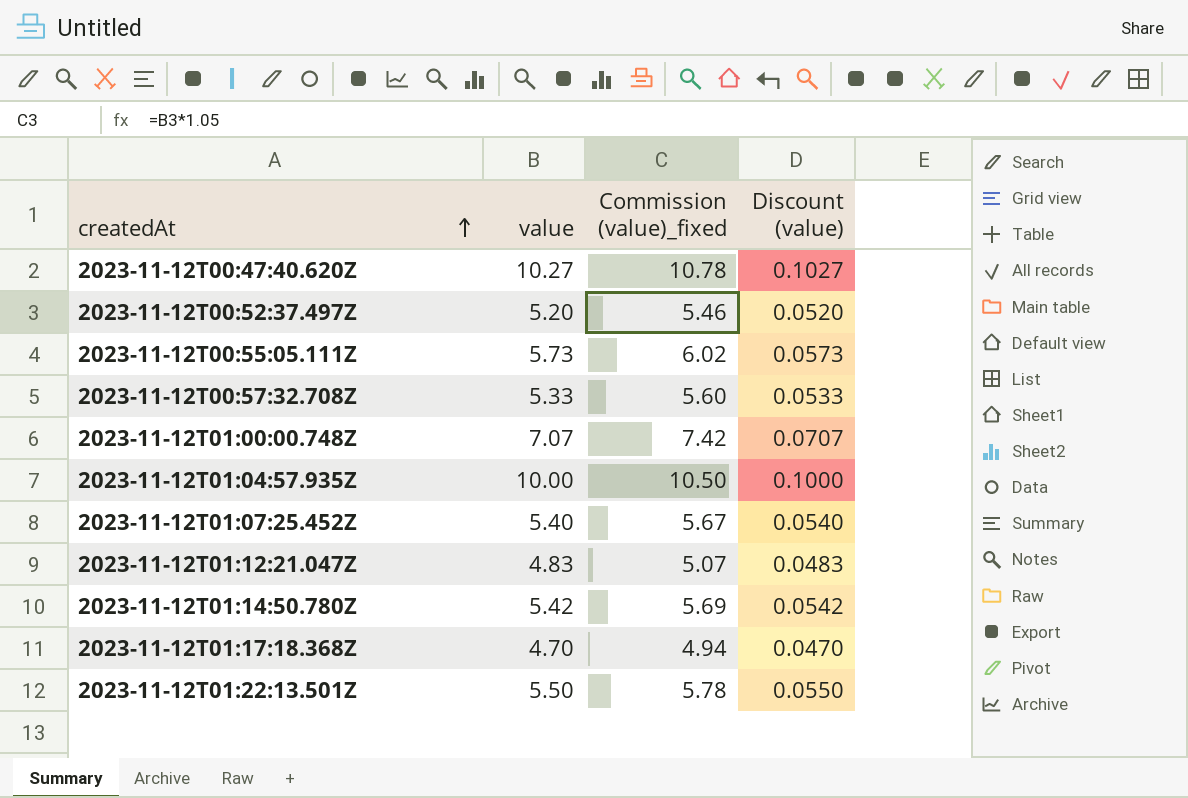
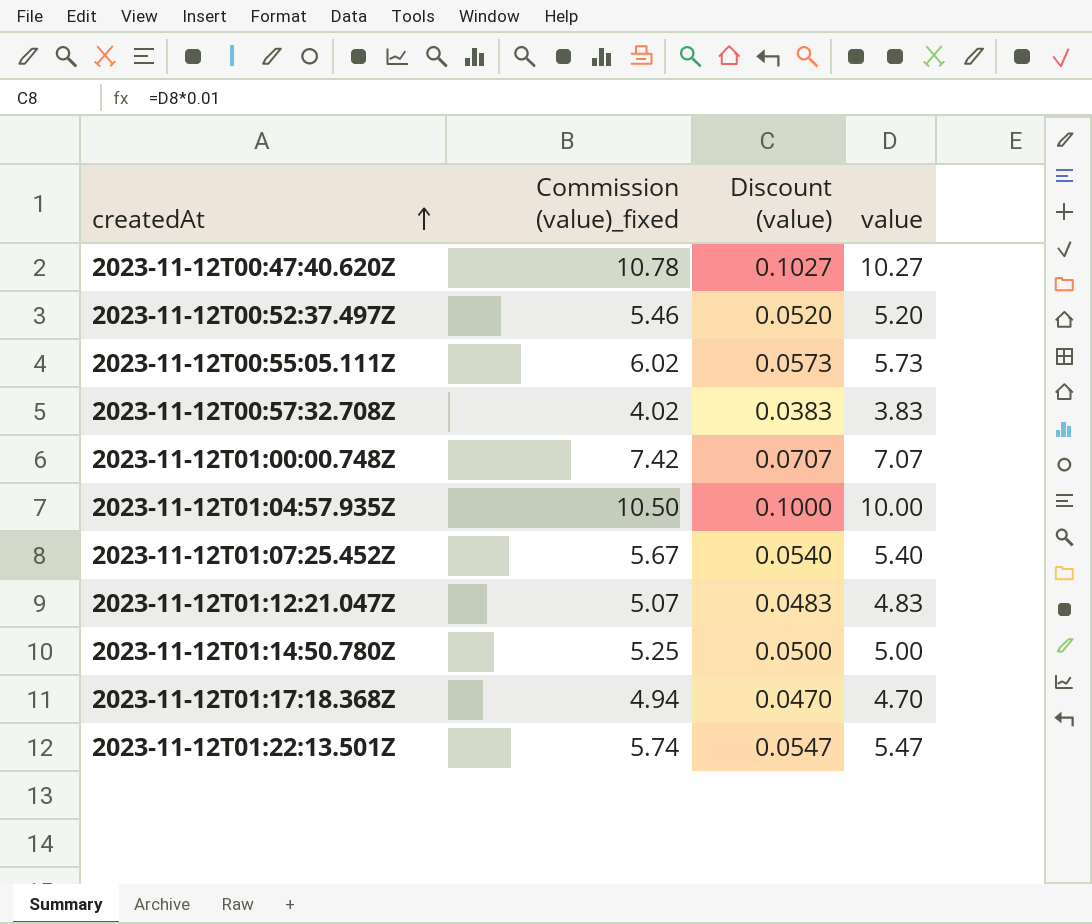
column value | position: 2 -> 4
2023-11-12T00:57:32.708Z | Commission (value)_fixed: 5.60 -> 4.02
2023-11-12T00:57:32.708Z | Discount (value): 0.0533 -> 0.0383
2023-11-12T00:57:32.708Z | value: 5.33 -> 3.83
2023-11-12T01:14:50.780Z | Commission (value)_fixed: 5.69 -> 5.25
2023-11-12T01:14:50.780Z | Discount (value): 0.0542 -> 0.0500
2023-11-12T01:14:50.780Z | value: 5.42 -> 5.00
2023-11-12T01:22:13.501Z | Commission (value)_fixed: 5.78 -> 5.74
2023-11-12T01:22:13.501Z | Discount (value): 0.0550 -> 0.0547
2023-11-12T01:22:13.501Z | value: 5.50 -> 5.47

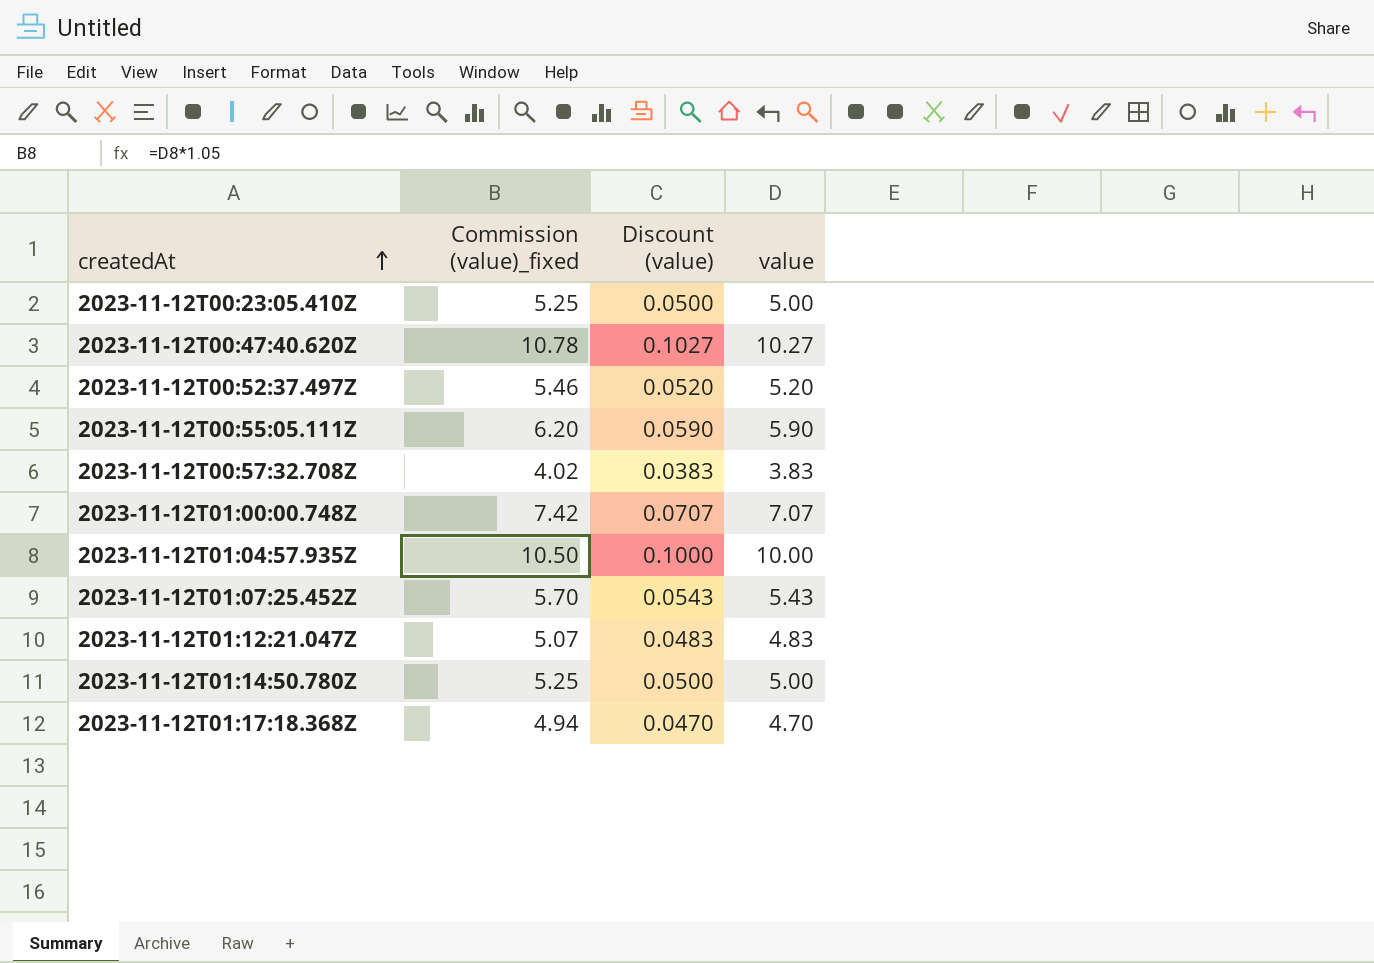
row 2023-11-12T01:22:13.501Z: 5.74 | 0.0547 | 5.47 -> none
row 2023-11-12T00:23:05.410Z: none -> 5.25 | 0.0500 | 5.00
2023-11-12T00:55:05.111Z | Commission (value)_fixed: 6.02 -> 6.20
2023-11-12T00:55:05.111Z | Discount (value): 0.0573 -> 0.0590
2023-11-12T00:55:05.111Z | value: 5.73 -> 5.90
2023-11-12T01:07:25.452Z | Commission (value)_fixed: 5.67 -> 5.70
2023-11-12T01:07:25.452Z | Discount (value): 0.0540 -> 0.0543
2023-11-12T01:07:25.452Z | value: 5.40 -> 5.43

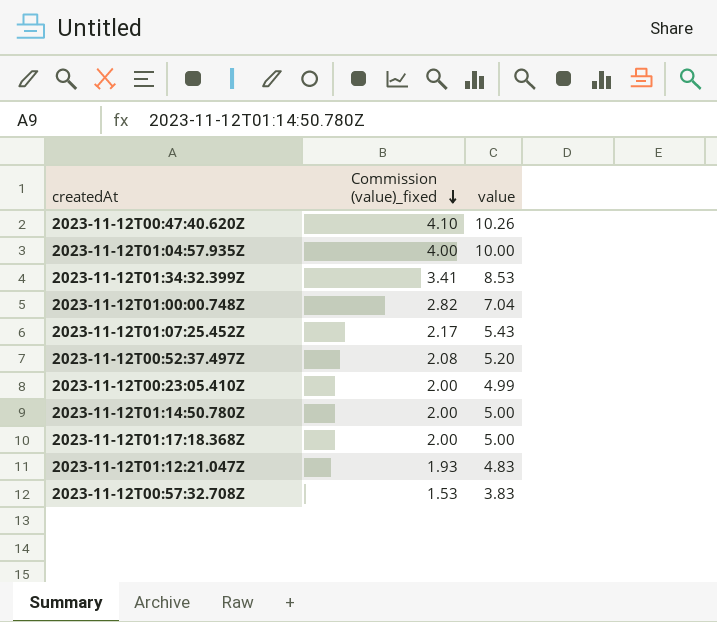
row order: createdAt ascending -> Commission (value)_fixed descending
column Discount (value) | formula: [value] * 0.01 -> none
column Commission (value)_fixed | formula: [value] * 1.05 -> [value] * 0.4
row 2023-11-12T00:55:05.111Z: 6.20 | 0.0590 | 5.90 -> none
2023-11-12T00:47:40.620Z | value: 10.27 -> 10.26
row 2023-11-12T01:34:32.399Z: none -> 3.41 | 8.53
2023-11-12T01:00:00.748Z | value: 7.07 -> 7.04
2023-11-12T00:23:05.410Z | value: 5.00 -> 4.99
2023-11-12T01:17:18.368Z | value: 4.70 -> 5.00

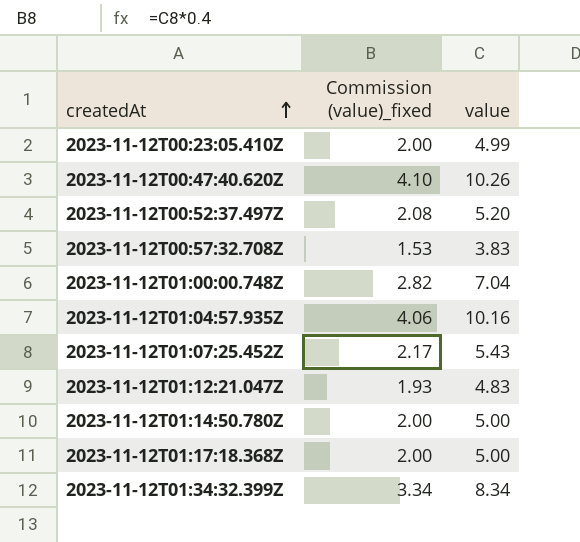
row order: Commission (value)_fixed descending -> createdAt ascending
2023-11-12T01:04:57.935Z | Commission (value)_fixed: 4.00 -> 4.06
2023-11-12T01:04:57.935Z | value: 10.00 -> 10.16
2023-11-12T01:34:32.399Z | Commission (value)_fixed: 3.41 -> 3.34
2023-11-12T01:34:32.399Z | value: 8.53 -> 8.34

